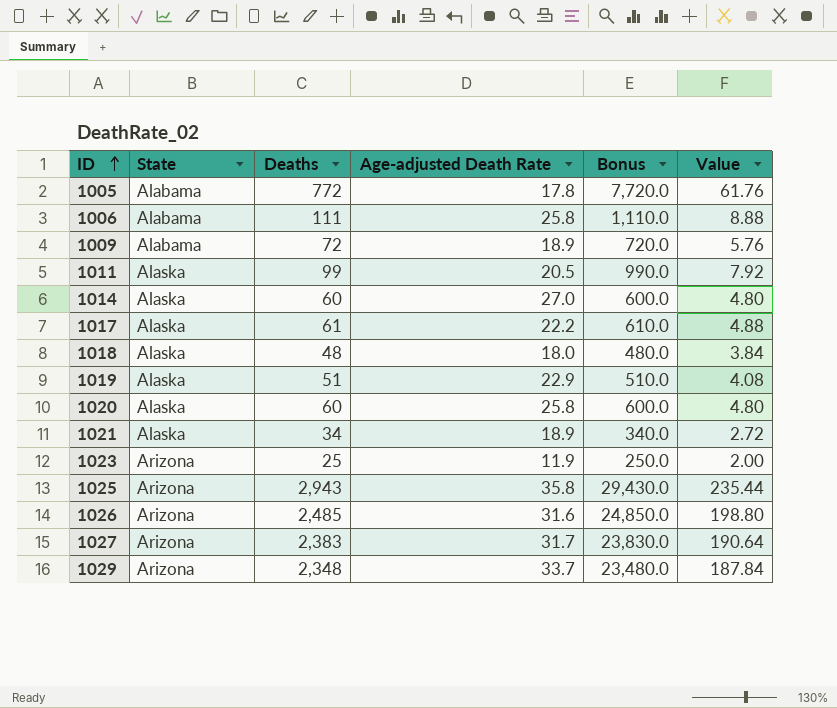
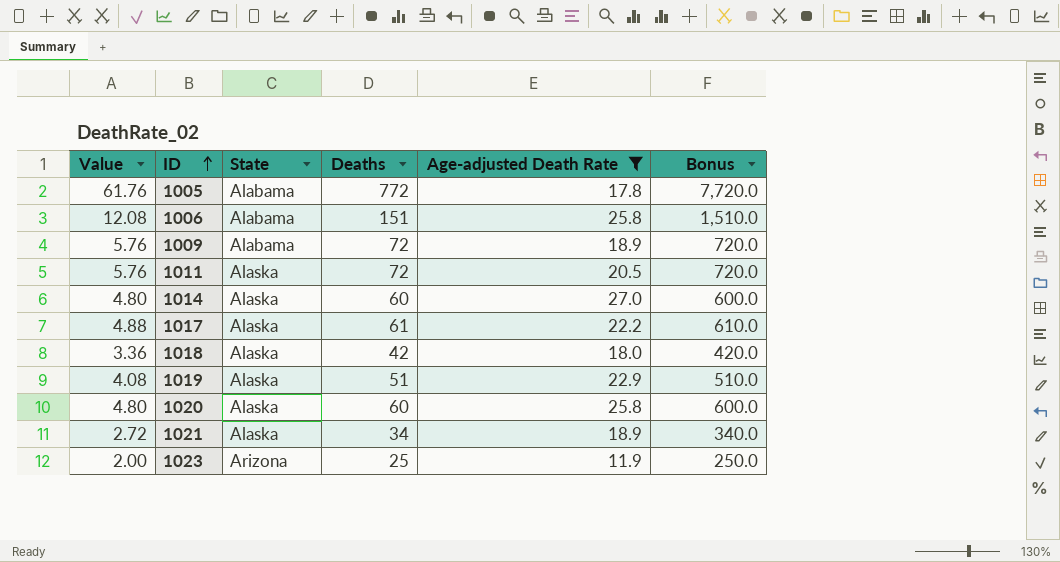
filter: none -> Age-adjusted Death Rate <= 27.0
column Value | position: 6 -> 1
1006 | Value: 8.88 -> 12.08
1006 | Deaths: 111 -> 151
1006 | Bonus: 1,110.0 -> 1,510.0
1011 | Value: 7.92 -> 5.76
1011 | Deaths: 99 -> 72
1011 | Bonus: 990.0 -> 720.0
1018 | Value: 3.84 -> 3.36
1018 | Deaths: 48 -> 42
1018 | Bonus: 480.0 -> 420.0

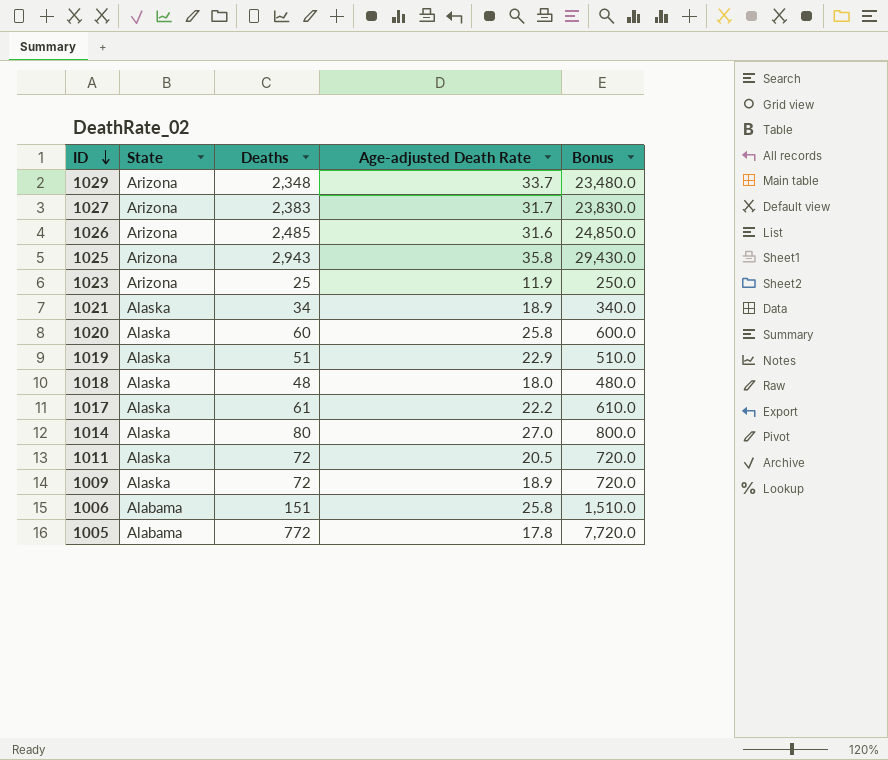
filter: Age-adjusted Death Rate <= 27.0 -> none
row order: ID ascending -> ID descending
column Value | formula: [Deaths] * 0.08 -> none
1018 | Deaths: 42 -> 48
1018 | Bonus: 420.0 -> 480.0
1014 | Deaths: 60 -> 80
1014 | Bonus: 600.0 -> 800.0
1009 | State: Alabama -> Alaska

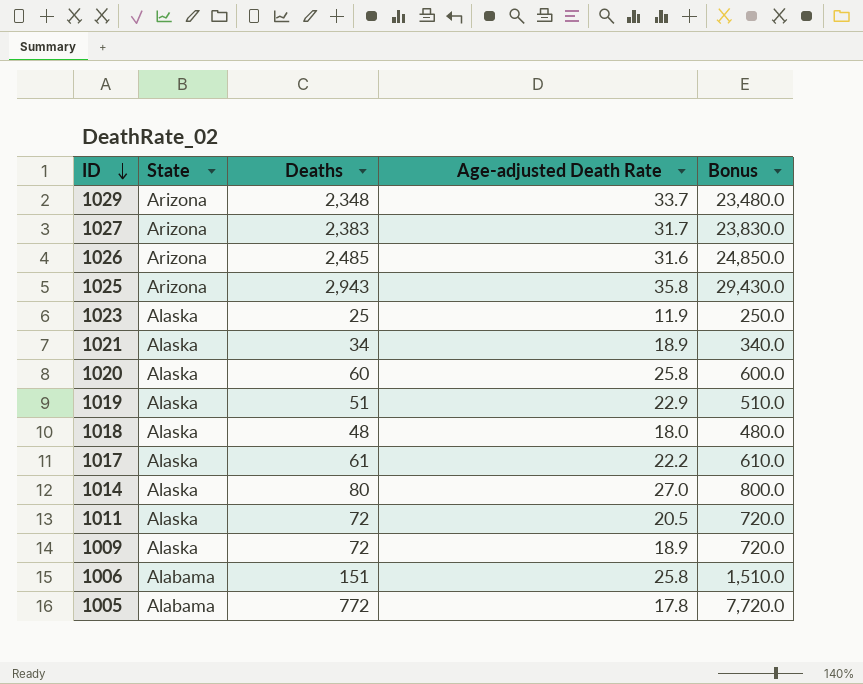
1023 | State: Arizona -> Alaska

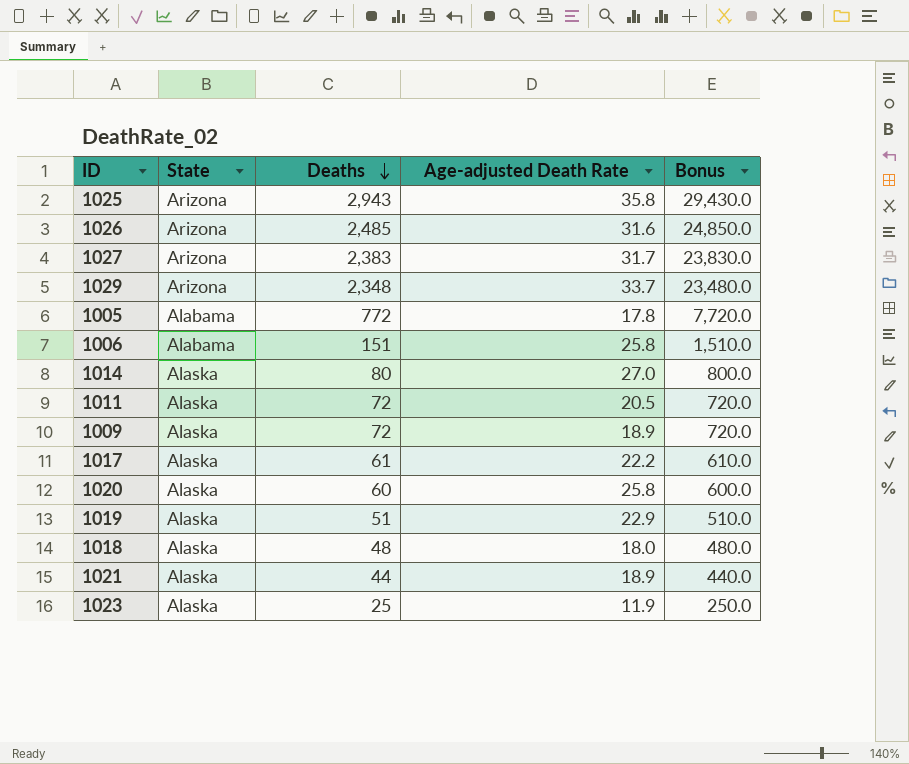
row order: ID descending -> Deaths descending
1021 | Deaths: 34 -> 44
1021 | Bonus: 340.0 -> 440.0

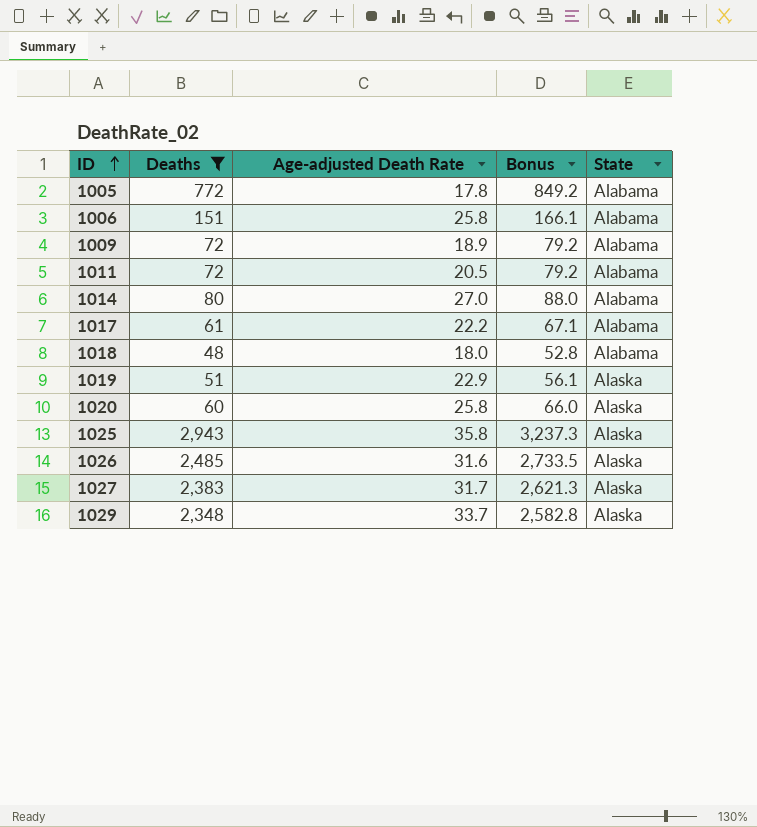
filter: none -> Deaths >= 48
row order: Deaths descending -> ID ascending
column Bonus | formula: [Deaths] * 10 -> [Deaths] * 1.1
column State | position: 2 -> 5
1009 | State: Alaska -> Alabama
1011 | State: Alaska -> Alabama
1014 | State: Alaska -> Alabama
1017 | State: Alaska -> Alabama
1018 | State: Alaska -> Alabama
1025 | State: Arizona -> Alaska
1026 | State: Arizona -> Alaska
1027 | State: Arizona -> Alaska
1029 | State: Arizona -> Alaska

